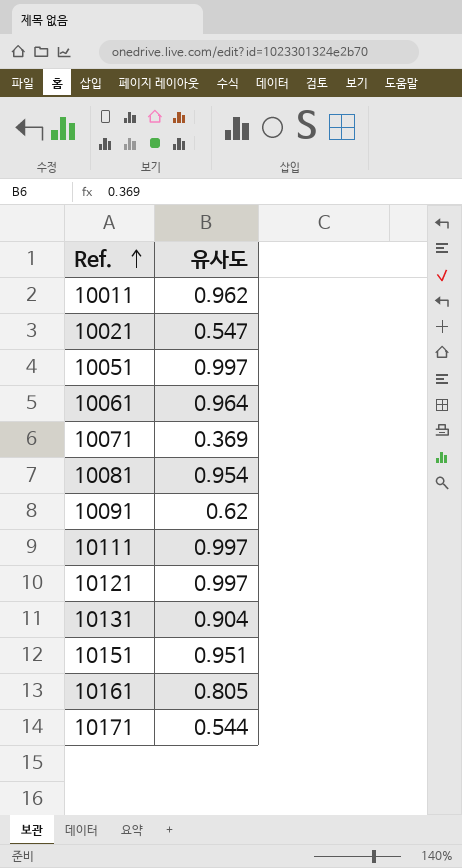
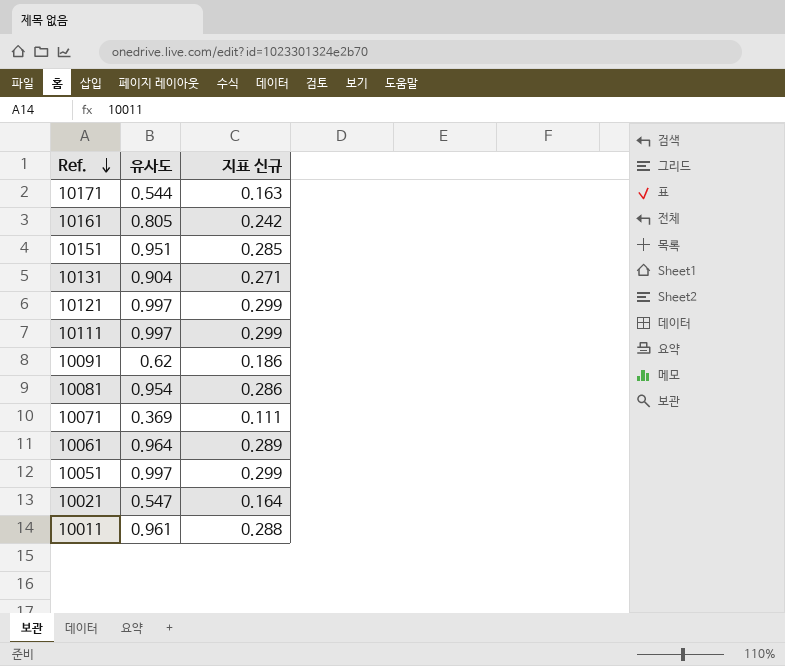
row order: Ref. ascending -> Ref. descending
column 지표 신규 | formula: none -> [유사도] * 0.3
10011 | 유사도: 0.962 -> 0.961

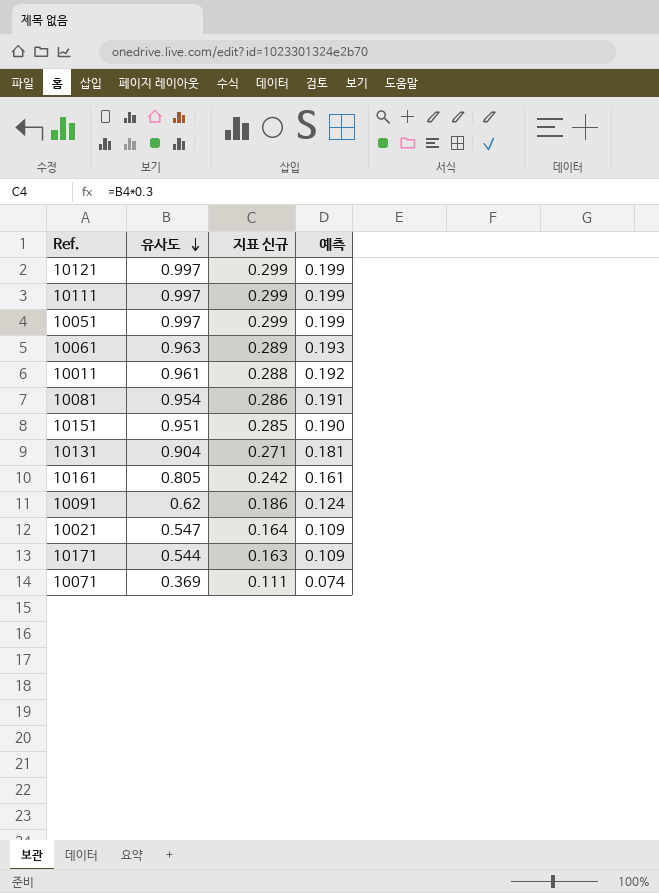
row order: Ref. descending -> 유사도 descending
column 예측 | formula: none -> [유사도] * 0.2
10061 | 유사도: 0.964 -> 0.963

